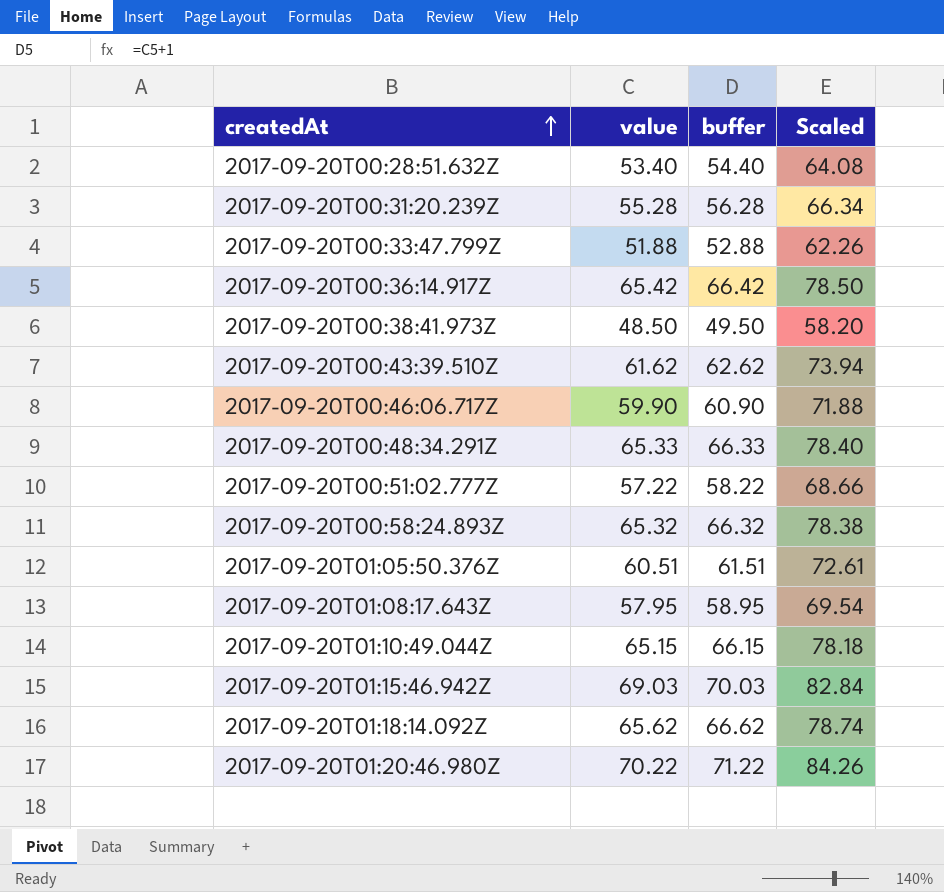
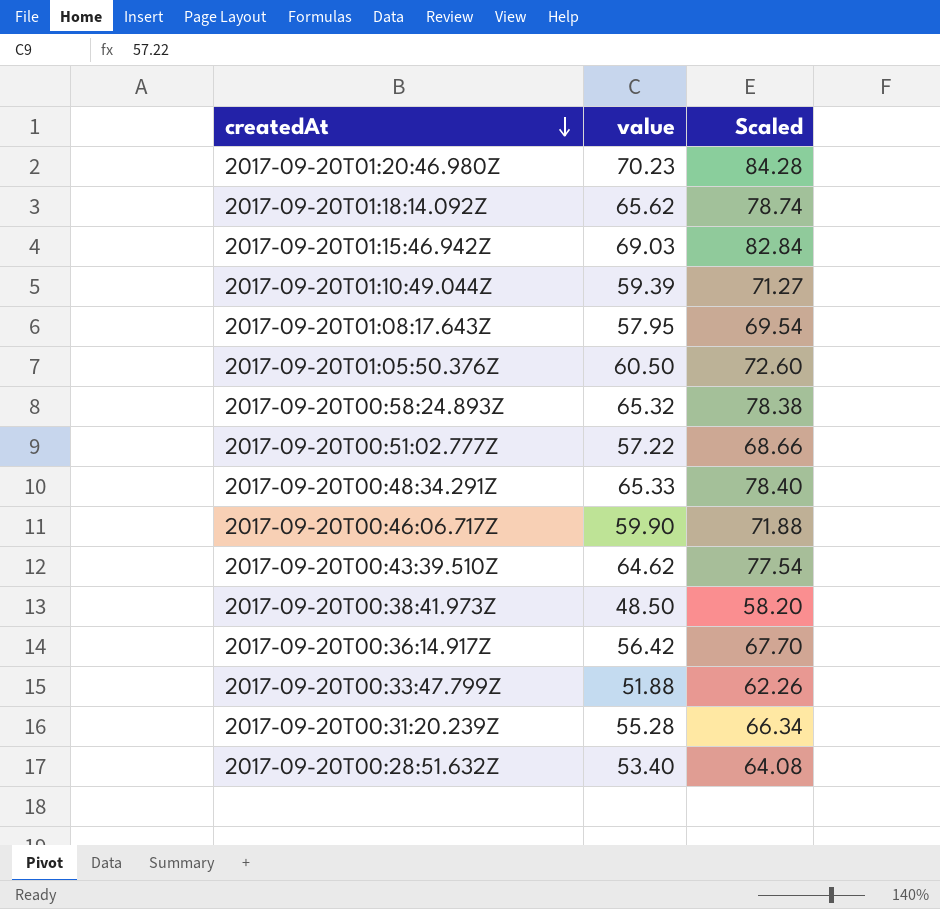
row order: createdAt ascending -> createdAt descending
column buffer | formula: [value] + 1 -> none
2017-09-20T01:20:46.980Z | value: 70.22 -> 70.23
2017-09-20T01:20:46.980Z | Scaled: 84.26 -> 84.28
2017-09-20T01:10:49.044Z | value: 65.15 -> 59.39
2017-09-20T01:10:49.044Z | Scaled: 78.18 -> 71.27
2017-09-20T01:05:50.376Z | value: 60.51 -> 60.50
2017-09-20T01:05:50.376Z | Scaled: 72.61 -> 72.60
2017-09-20T00:43:39.510Z | value: 61.62 -> 64.62
2017-09-20T00:43:39.510Z | Scaled: 73.94 -> 77.54
2017-09-20T00:36:14.917Z | value: 65.42 -> 56.42
2017-09-20T00:36:14.917Z | Scaled: 78.50 -> 67.70

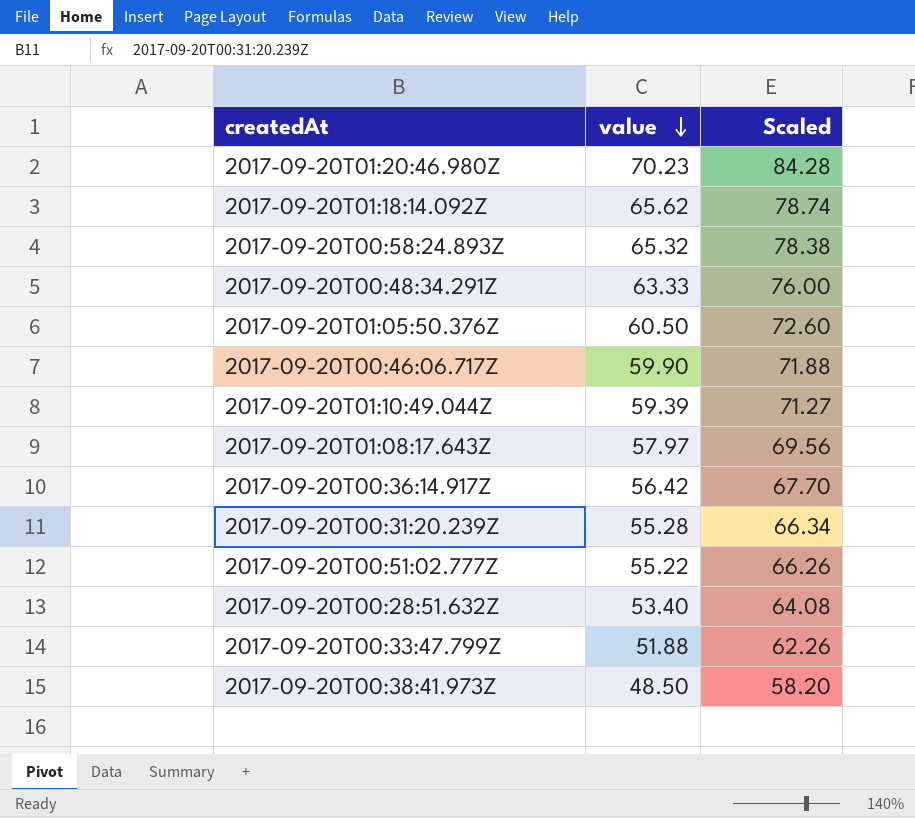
row order: createdAt descending -> value descending
row 2017-09-20T01:15:46.942Z: 69.03 | 82.84 -> none
row 2017-09-20T00:43:39.510Z: 64.62 | 77.54 -> none
2017-09-20T00:48:34.291Z | value: 65.33 -> 63.33
2017-09-20T00:48:34.291Z | Scaled: 78.40 -> 76.00
2017-09-20T01:08:17.643Z | value: 57.95 -> 57.97
2017-09-20T01:08:17.643Z | Scaled: 69.54 -> 69.56
2017-09-20T00:51:02.777Z | value: 57.22 -> 55.22
2017-09-20T00:51:02.777Z | Scaled: 68.66 -> 66.26

